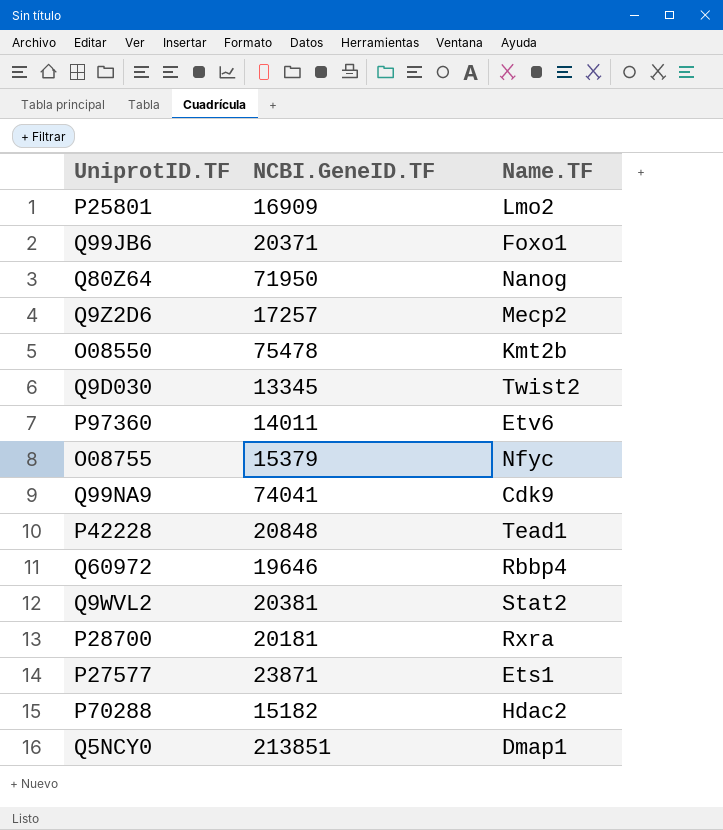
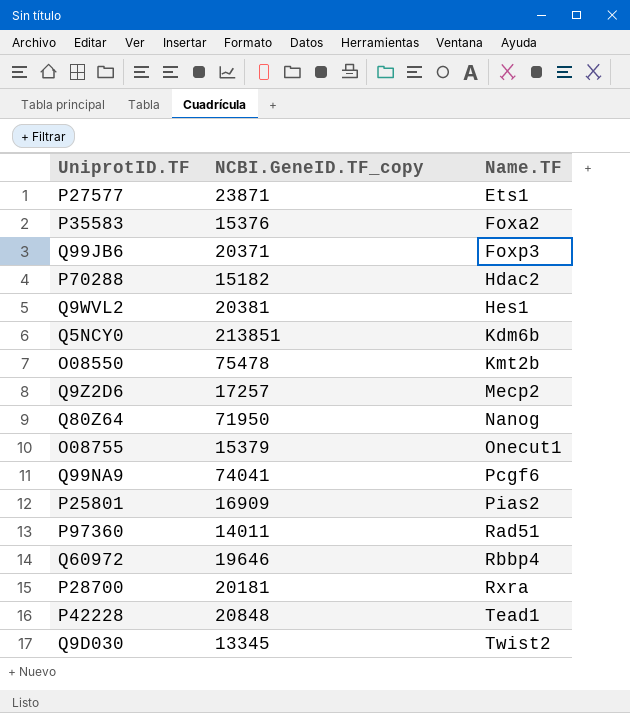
row order: none -> Name.TF ascending
column name: NCBI.GeneID.TF -> NCBI.GeneID.TF_copy
row P35583: none -> 15376 | Foxa2
Q99JB6 | Name.TF: Foxo1 -> Foxp3
Q9WVL2 | Name.TF: Stat2 -> Hes1
Q5NCY0 | Name.TF: Dmap1 -> Kdm6b
O08755 | Name.TF: Nfyc -> Onecut1
Q99NA9 | Name.TF: Cdk9 -> Pcgf6
P25801 | Name.TF: Lmo2 -> Pias2
P97360 | Name.TF: Etv6 -> Rad51

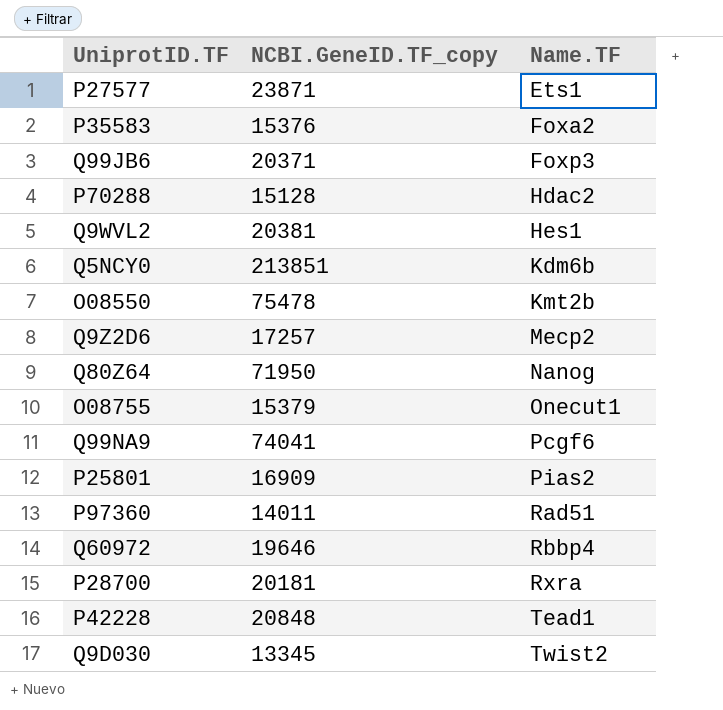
P70288 | NCBI.GeneID.TF_copy: 15182 -> 15128

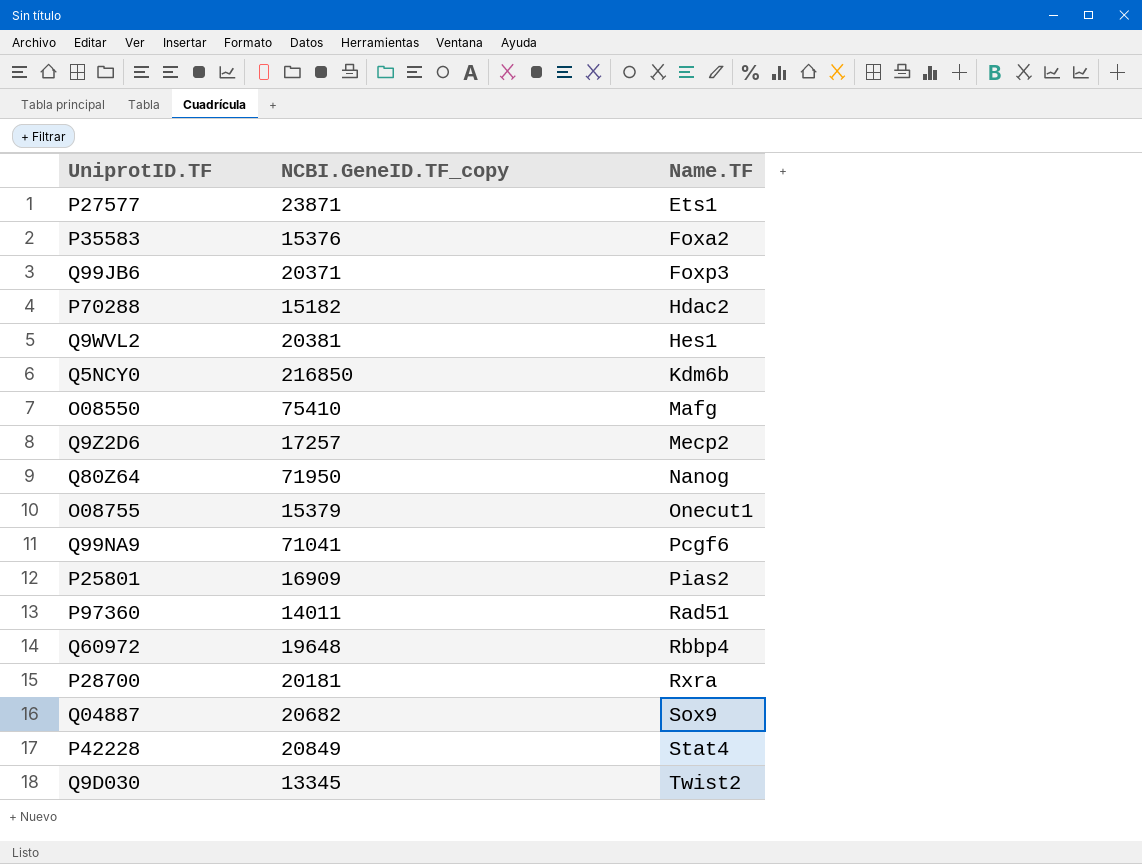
P70288 | NCBI.GeneID.TF_copy: 15128 -> 15182
Q5NCY0 | NCBI.GeneID.TF_copy: 213851 -> 216850
O08550 | NCBI.GeneID.TF_copy: 75478 -> 75410
O08550 | Name.TF: Kmt2b -> Mafg
Q99NA9 | NCBI.GeneID.TF_copy: 74041 -> 71041
Q60972 | NCBI.GeneID.TF_copy: 19646 -> 19648
row Q04887: none -> 20682 | Sox9
P42228 | NCBI.GeneID.TF_copy: 20848 -> 20849
P42228 | Name.TF: Tead1 -> Stat4

